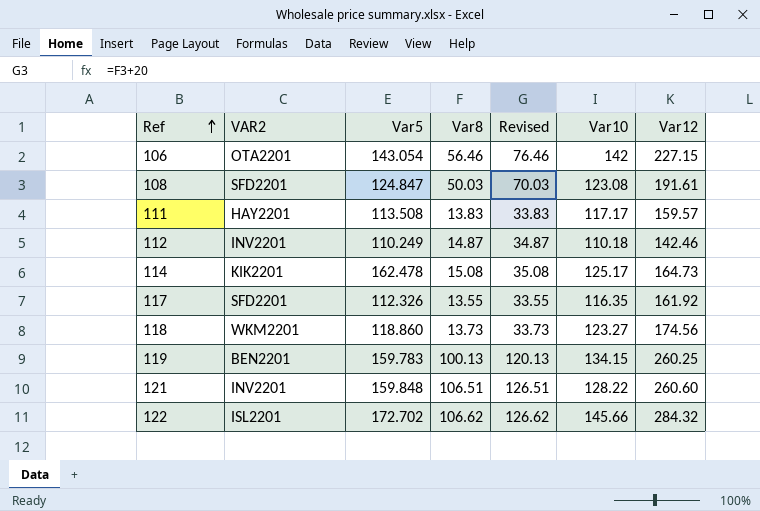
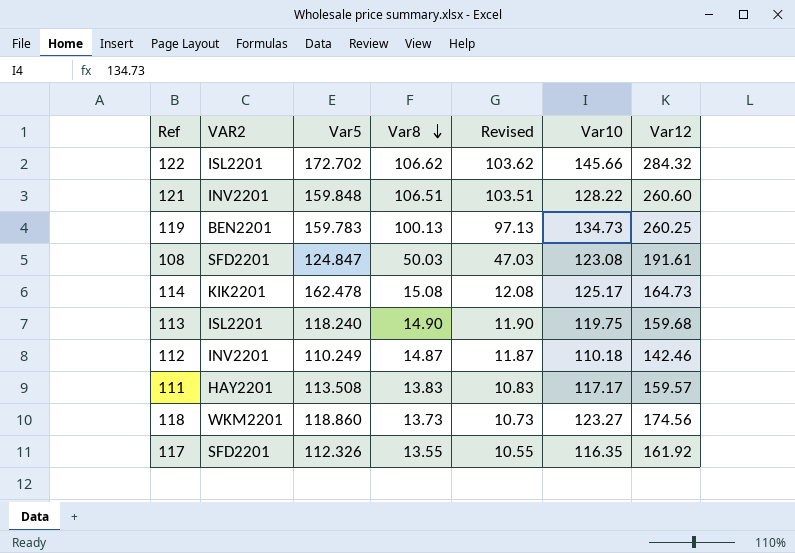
row order: Ref ascending -> Var8 descending
column Revised | formula: [Var8] + 20 -> [Var8] - 3
row 106: OTA2201 | 143.054 | 56.46 | 76.46 | 142 | 227.15 -> none
119 | Var10: 134.15 -> 134.73
row 113: none -> ISL2201 | 118.240 | 14.90 | 11.90 | 119.75 | 159.68

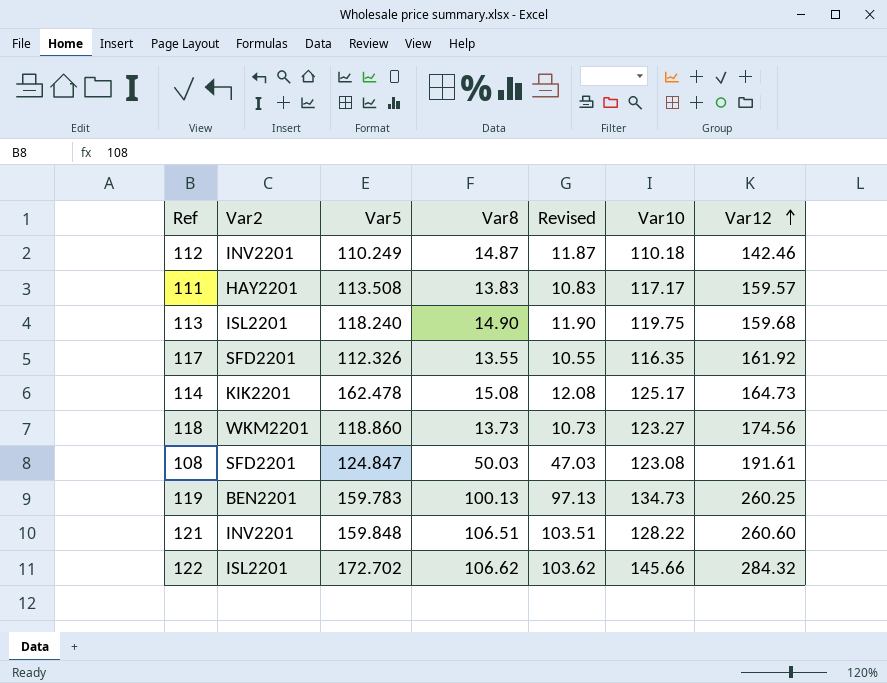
row order: Var8 descending -> Var12 ascending
column name: VAR2 -> Var2

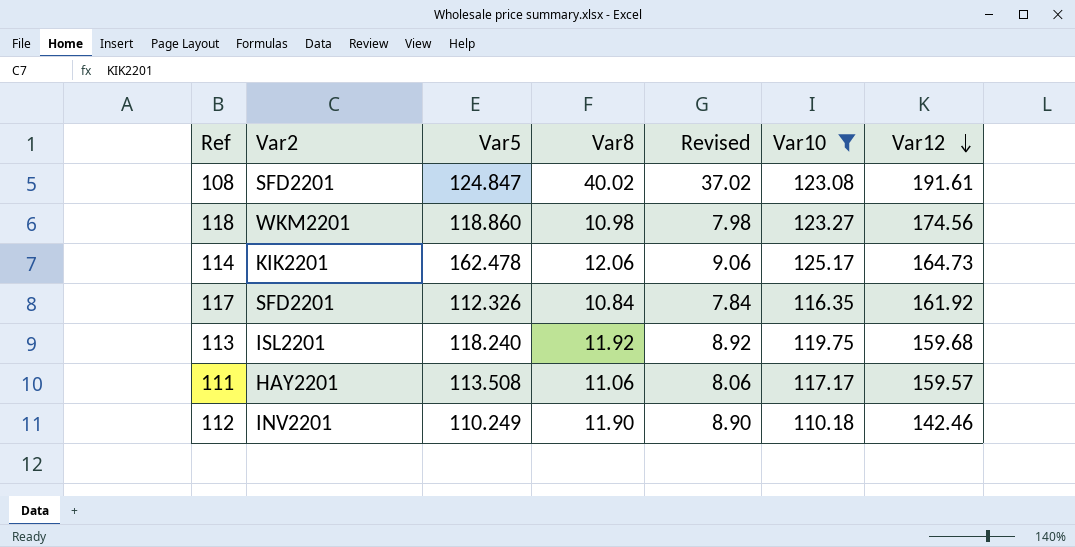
filter: none -> Var10 <= 125.17
row order: Var12 ascending -> Var12 descending
108 | Var8: 50.03 -> 40.02
108 | Revised: 47.03 -> 37.02
118 | Var8: 13.73 -> 10.98
118 | Revised: 10.73 -> 7.98
114 | Var8: 15.08 -> 12.06
114 | Revised: 12.08 -> 9.06
117 | Var8: 13.55 -> 10.84
117 | Revised: 10.55 -> 7.84
113 | Var8: 14.90 -> 11.92
113 | Revised: 11.90 -> 8.92
111 | Var8: 13.83 -> 11.06
111 | Revised: 10.83 -> 8.06
112 | Var8: 14.87 -> 11.90
112 | Revised: 11.87 -> 8.90

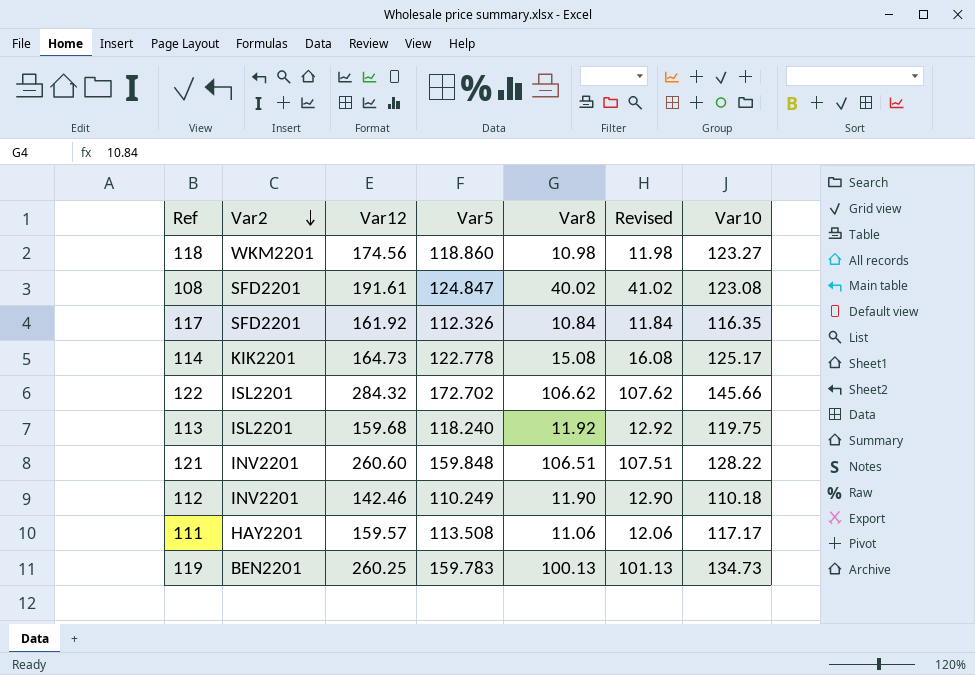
filter: Var10 <= 125.17 -> none
row order: Var12 descending -> Var2 descending
column Var12 | position: 7 -> 3
column Revised | formula: [Var8] - 3 -> [Var8] + 1
114 | Var5: 162.478 -> 122.778
114 | Var8: 12.06 -> 15.08

